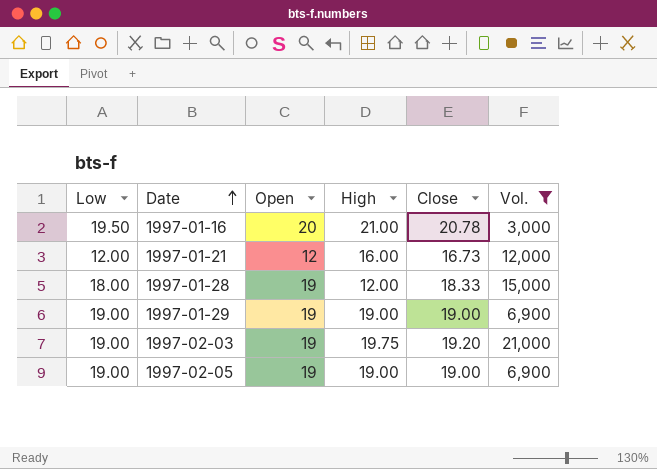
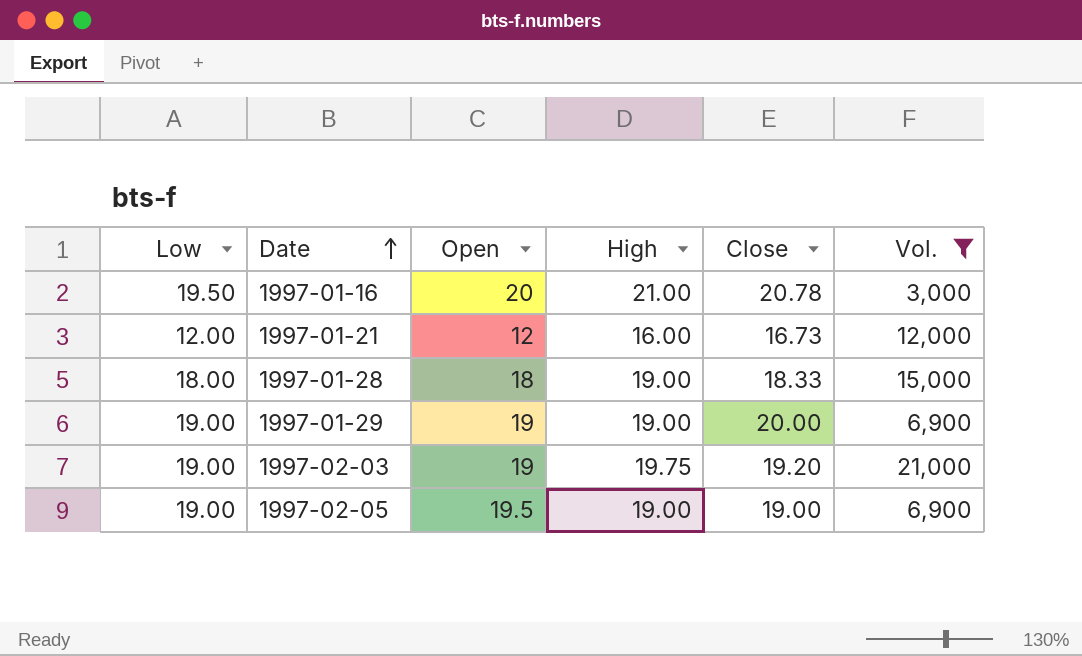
1997-01-28 | Open: 19 -> 18
1997-01-28 | High: 12.00 -> 19.00
1997-01-29 | Close: 19.00 -> 20.00
1997-02-05 | Open: 19 -> 19.5

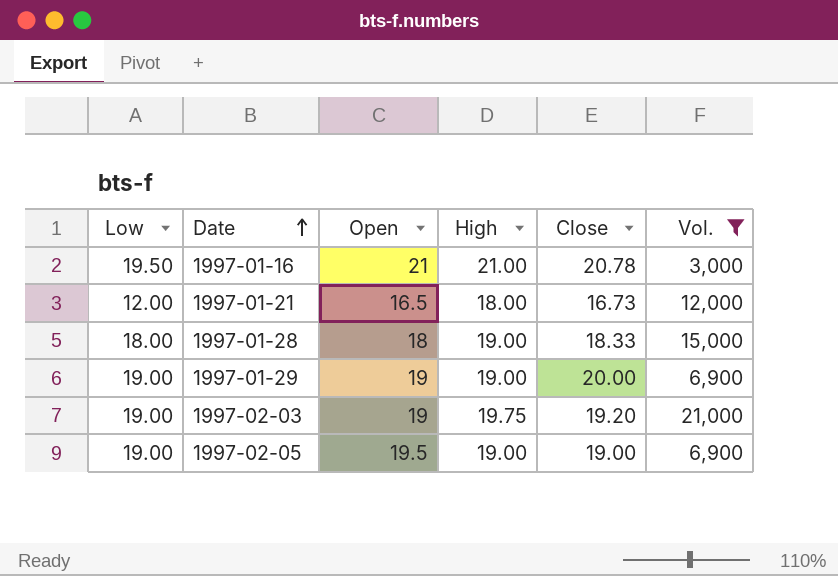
1997-01-16 | Open: 20 -> 21
1997-01-21 | Open: 12 -> 16.5
1997-01-21 | High: 16.00 -> 18.00

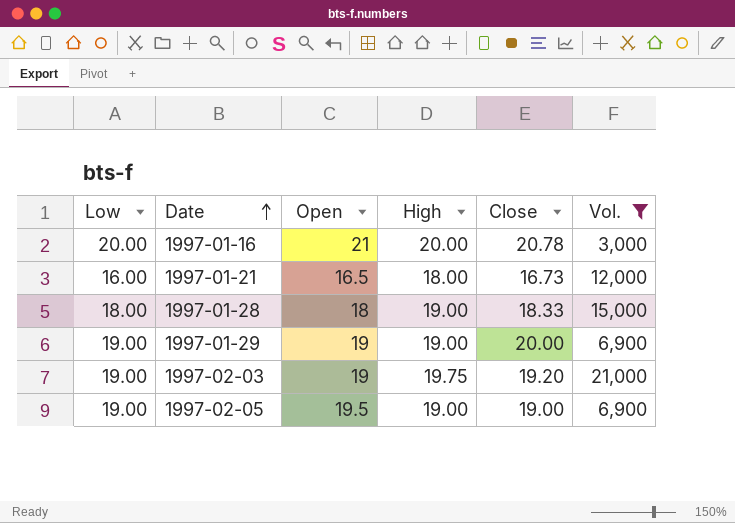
1997-01-16 | Low: 19.50 -> 20.00
1997-01-16 | High: 21.00 -> 20.00
1997-01-21 | Low: 12.00 -> 16.00

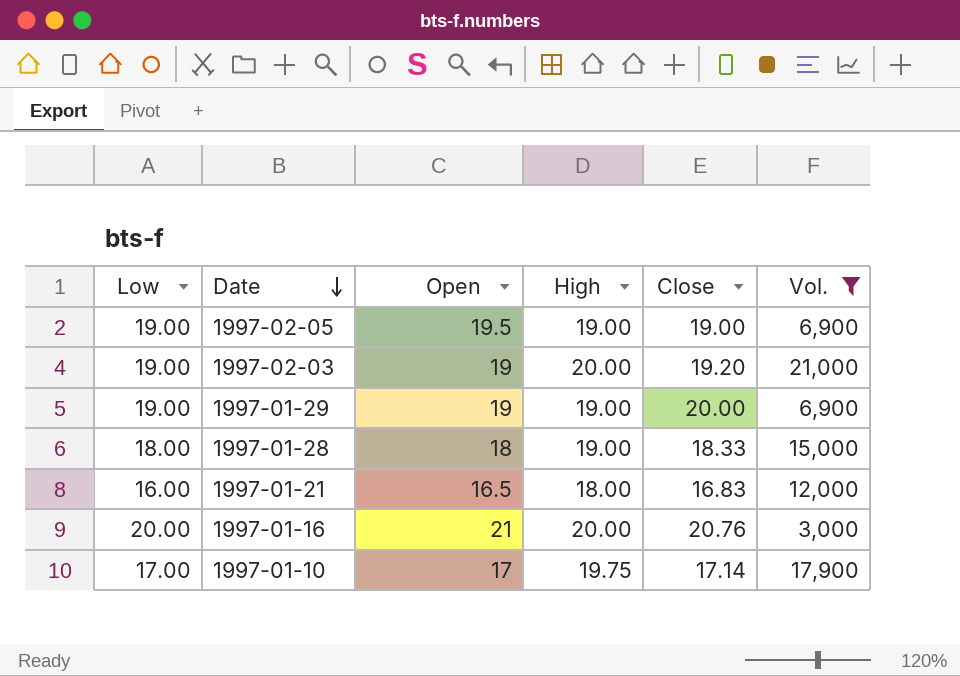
row order: Date ascending -> Date descending
1997-02-03 | High: 19.75 -> 20.00
1997-01-21 | Close: 16.73 -> 16.83
1997-01-16 | Close: 20.78 -> 20.76
row 1997-01-10: none -> 17.00 | 17 | 19.75 | 17.14 | 17,900

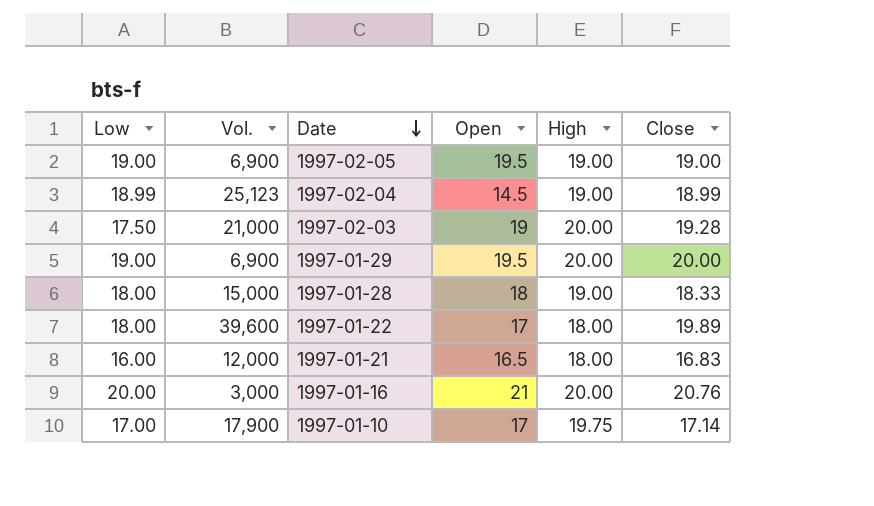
filter: Vol. <= 21,000 -> none
column Vol. | position: 6 -> 2
1997-02-03 | Low: 19.00 -> 17.50
1997-02-03 | Close: 19.20 -> 19.28
1997-01-29 | Open: 19 -> 19.5
1997-01-29 | High: 19.00 -> 20.00

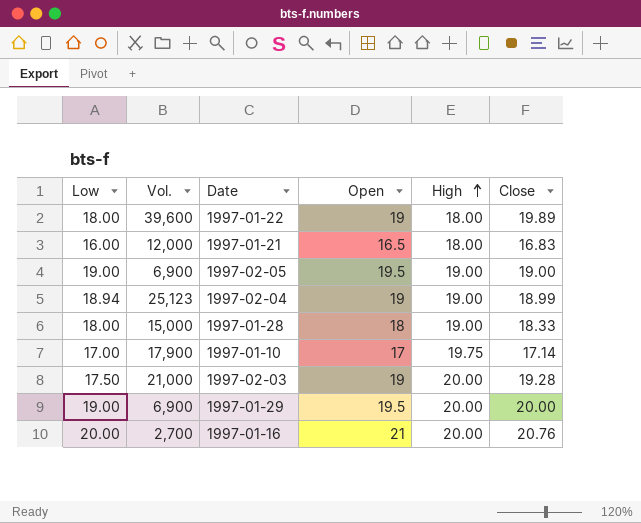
row order: Date descending -> High ascending
1997-01-22 | Open: 17 -> 19
1997-02-04 | Low: 18.99 -> 18.94
1997-02-04 | Open: 14.5 -> 19
1997-01-16 | Vol.: 3,000 -> 2,700

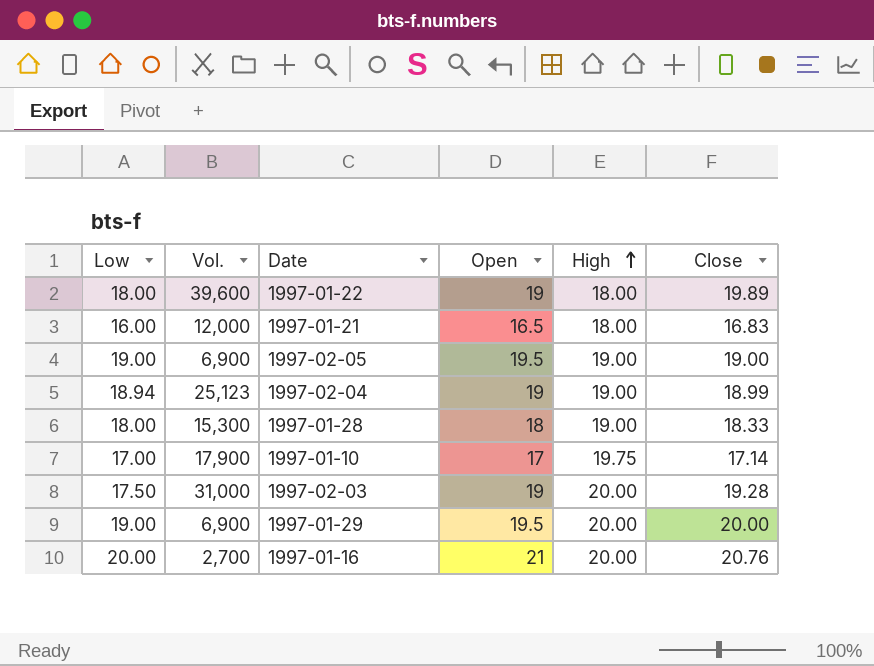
1997-01-28 | Vol.: 15,000 -> 15,300
1997-02-03 | Vol.: 21,000 -> 31,000

